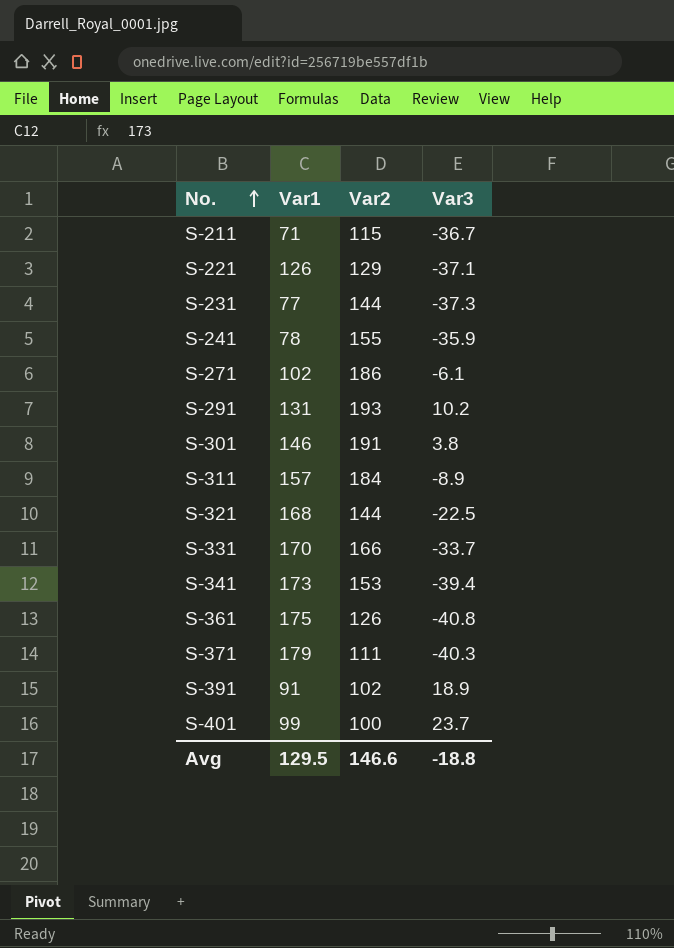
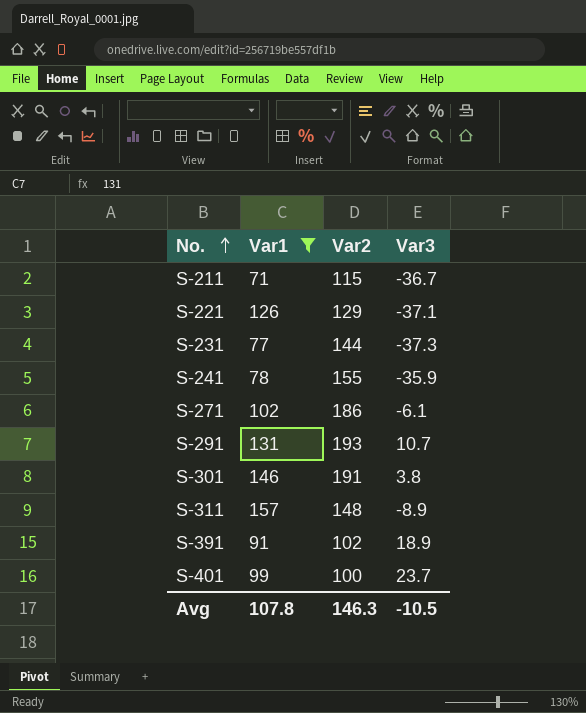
filter: none -> Var1 <= 157
S-291 | Var3: 10.2 -> 10.7
S-311 | Var2: 184 -> 148
Avg | Var1: 129.5 -> 107.8
Avg | Var2: 146.6 -> 146.3
Avg | Var3: -18.8 -> -10.5

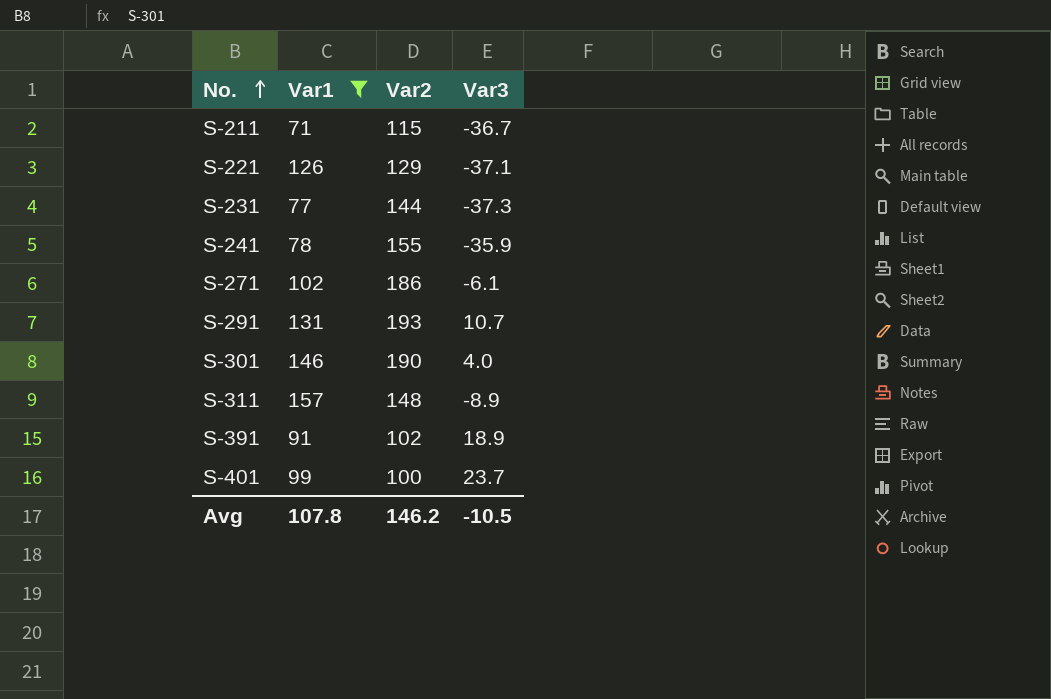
S-301 | Var2: 191 -> 190
S-301 | Var3: 3.8 -> 4.0
Avg | Var2: 146.3 -> 146.2

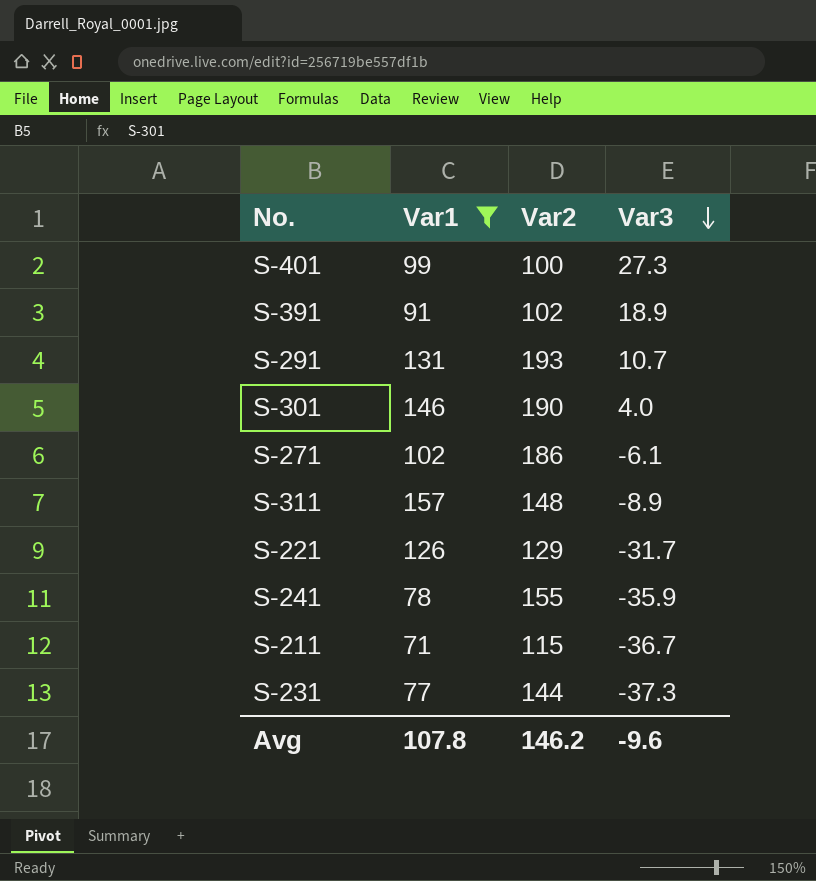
row order: No. ascending -> Var3 descending
S-401 | Var3: 23.7 -> 27.3
S-221 | Var3: -37.1 -> -31.7
Avg | Var3: -10.5 -> -9.6

